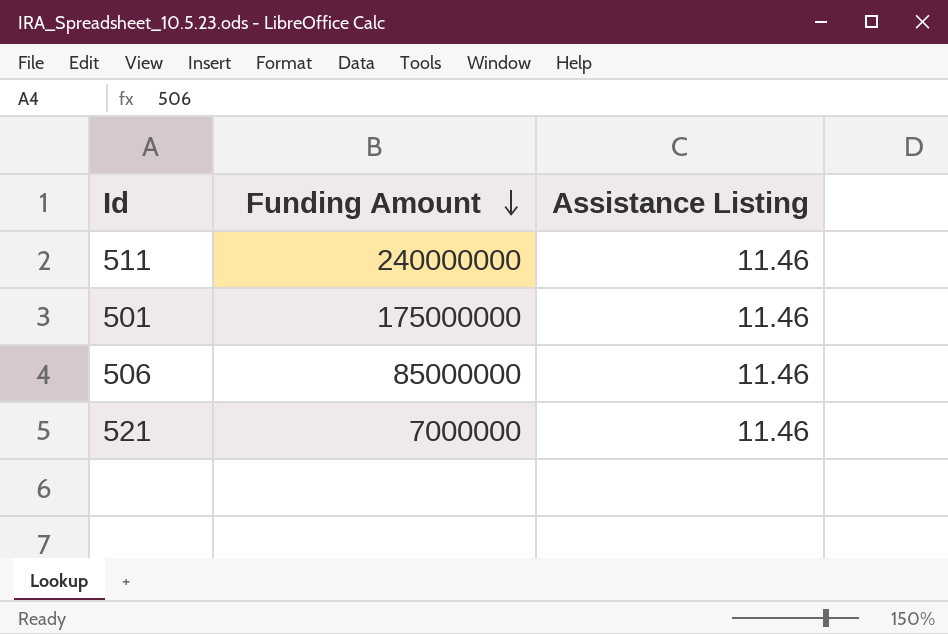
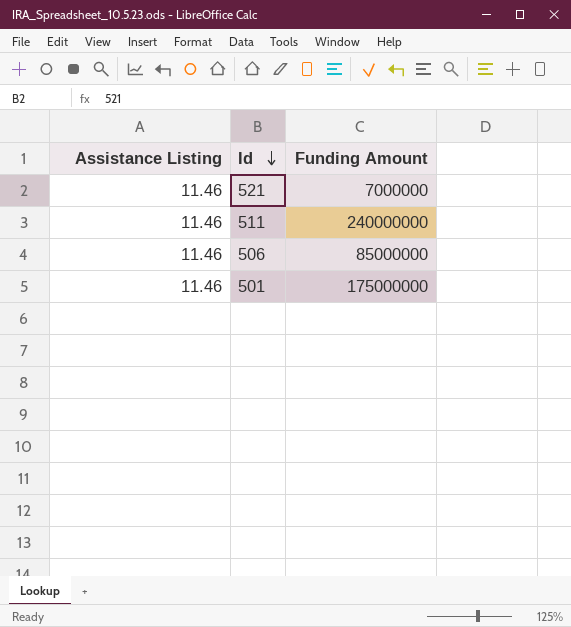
row order: Funding Amount descending -> Id descending
column Assistance Listing | position: 3 -> 1

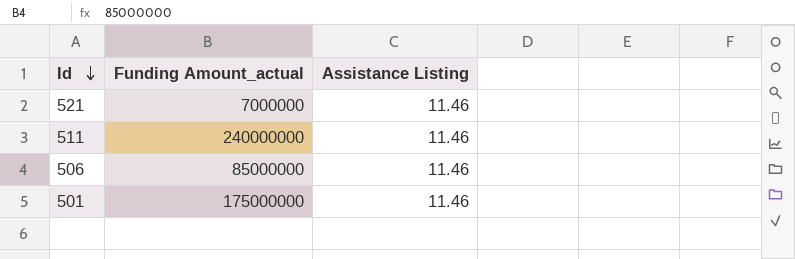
column name: Funding Amount -> Funding Amount_actual
column Assistance Listing | position: 1 -> 3

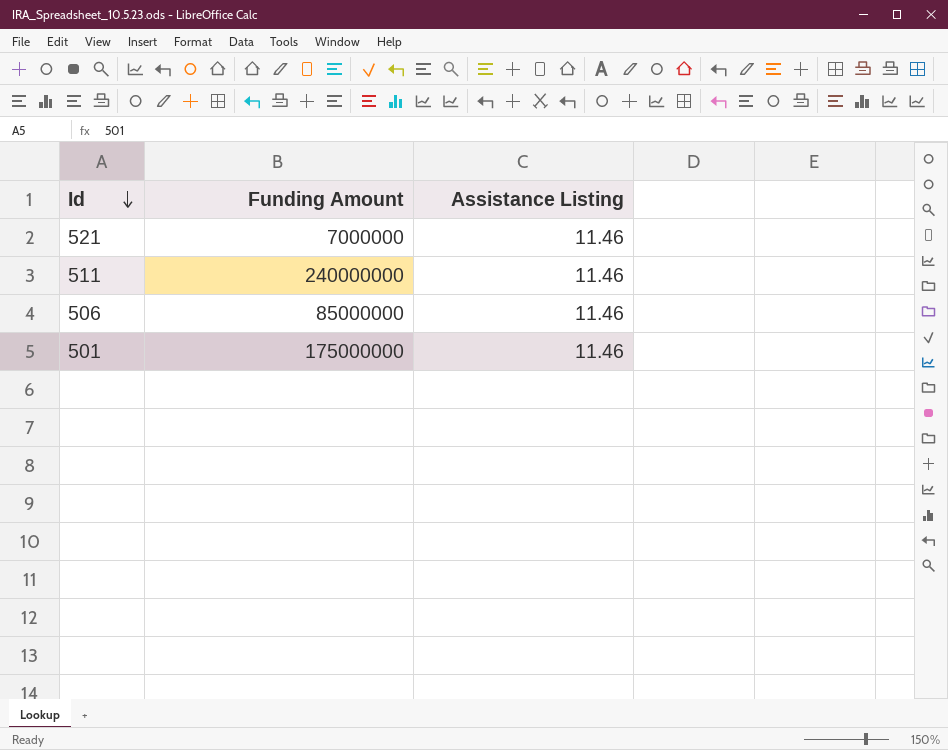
column name: Funding Amount_actual -> Funding Amount

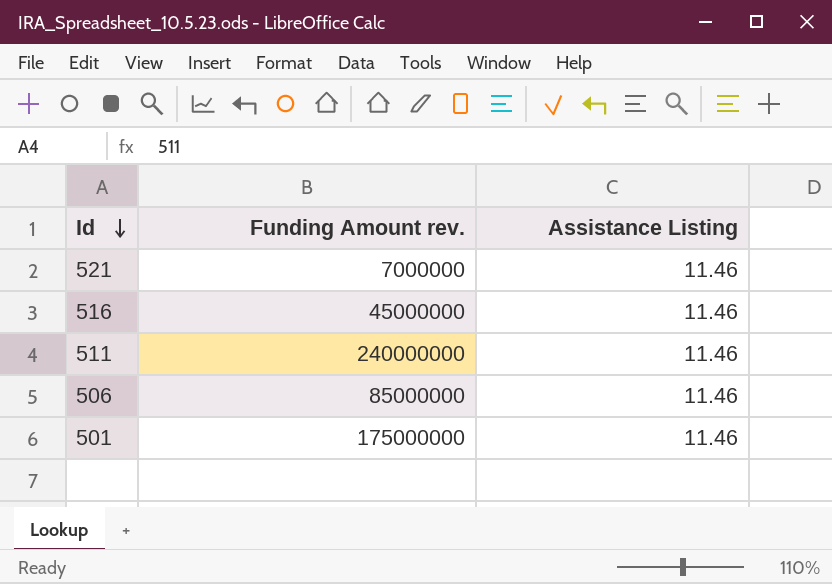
column name: Funding Amount -> Funding Amount rev.
row 516: none -> 45000000 | 11.46

